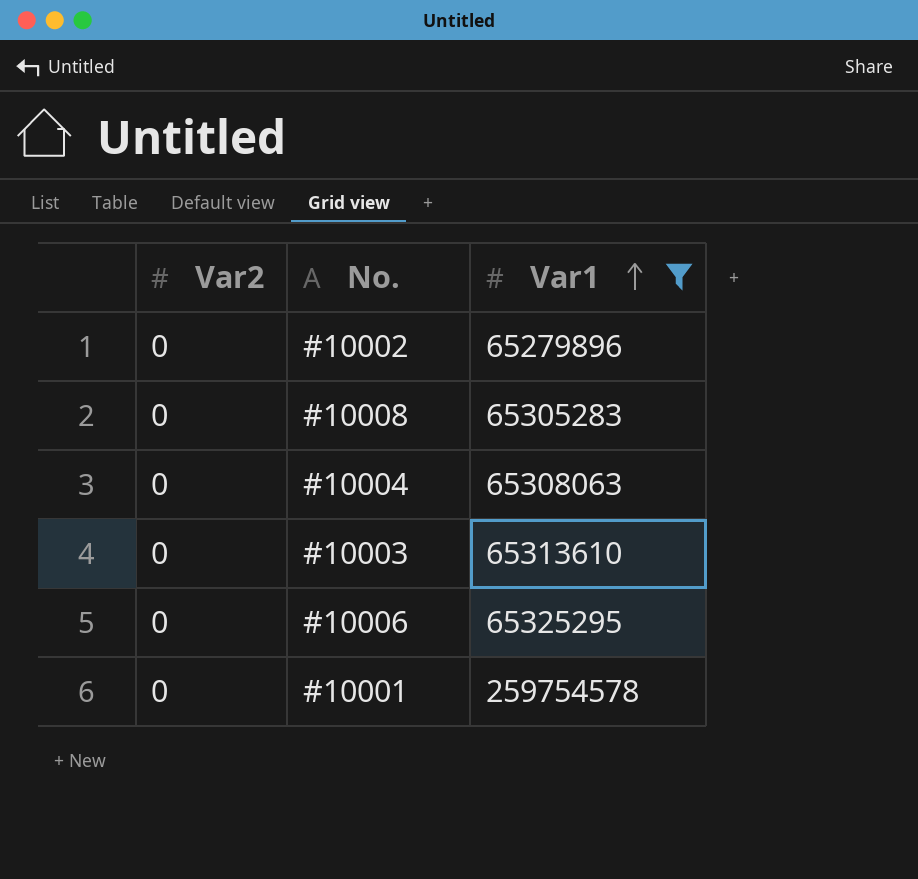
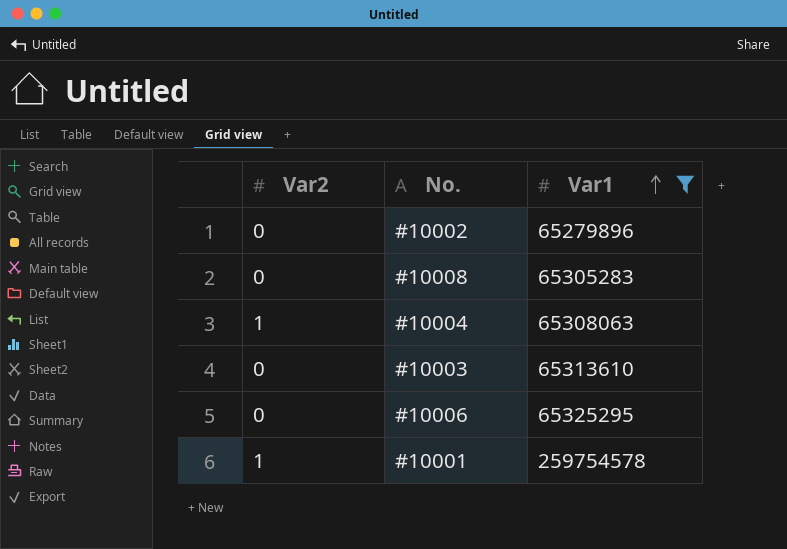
#10004 | Var2: 0 -> 1
#10001 | Var2: 0 -> 1

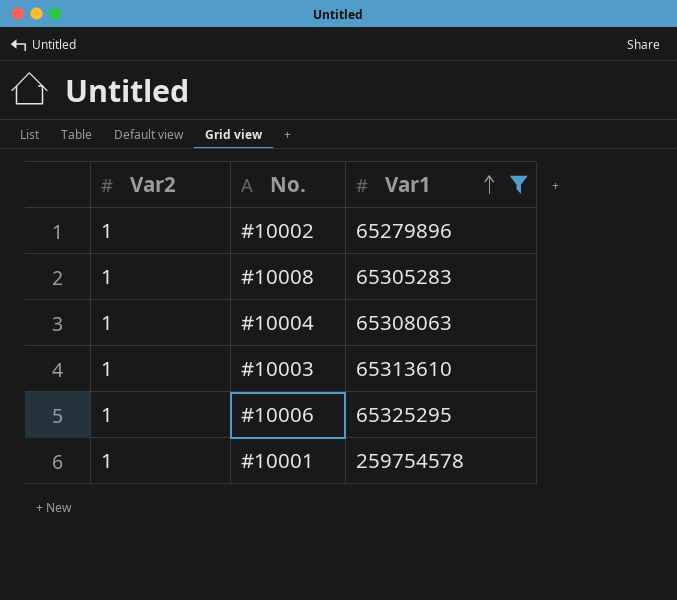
#10002 | Var2: 0 -> 1
#10008 | Var2: 0 -> 1
#10003 | Var2: 0 -> 1
#10006 | Var2: 0 -> 1

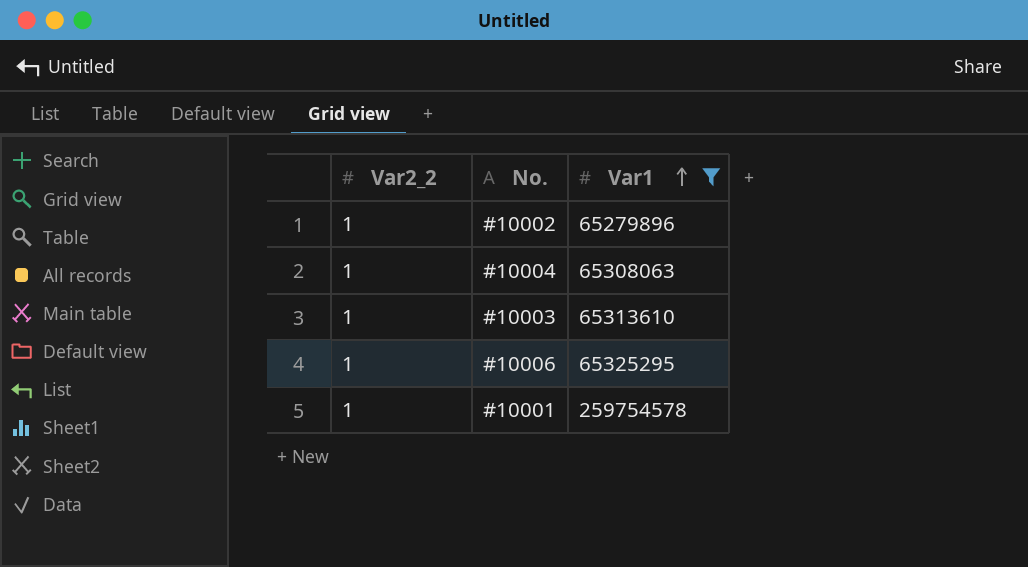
column name: Var2 -> Var2_2
row #10008: 1 | 65305283 -> none

